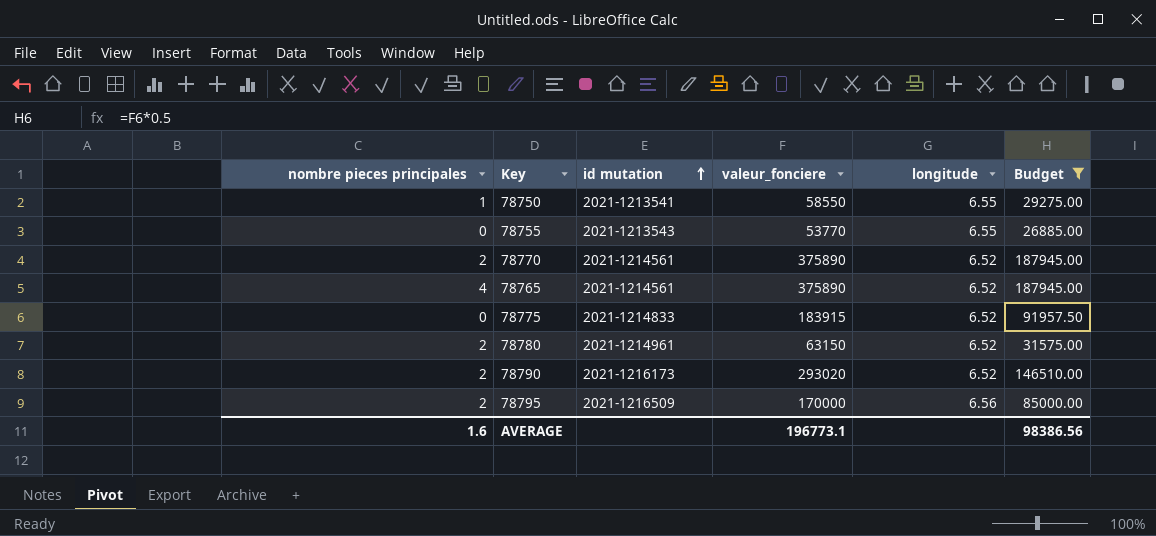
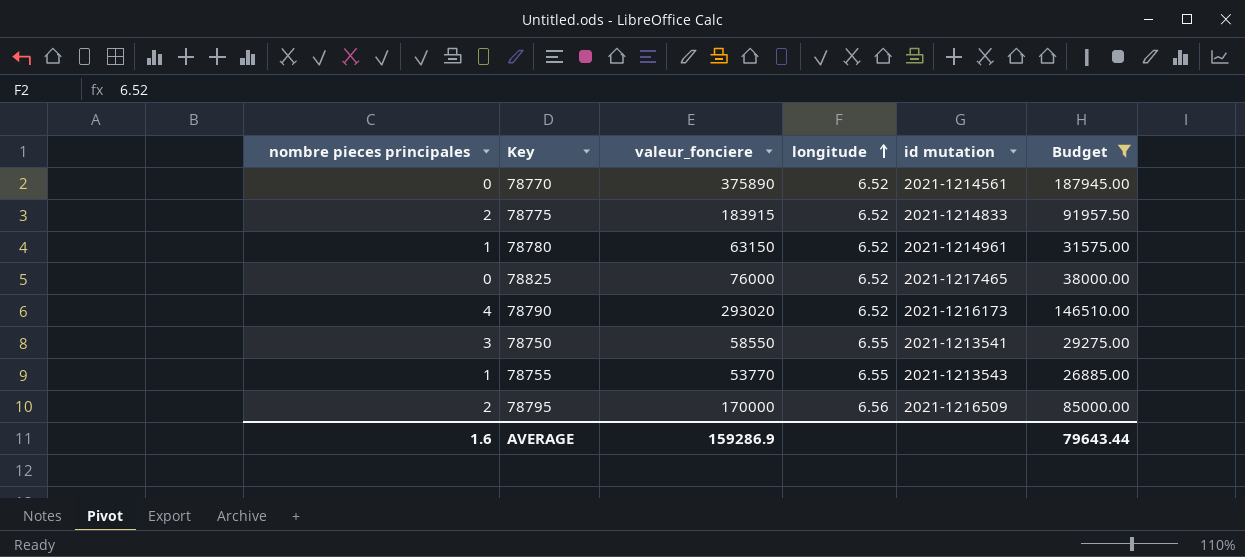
row order: id mutation ascending -> longitude ascending
column id mutation | position: 3 -> 5
row 78765: 4 | 2021-1214561 | 375890 | 6.52 | 187945.00 -> none
78770 | nombre pieces principales: 2 -> 0
78775 | nombre pieces principales: 0 -> 2
78780 | nombre pieces principales: 2 -> 1
row 78825: none -> 0 | 76000 | 6.52 | 2021-1217465 | 38000.00
78790 | nombre pieces principales: 2 -> 4
78750 | nombre pieces principales: 1 -> 3
78755 | nombre pieces principales: 0 -> 1
AVERAGE | valeur_fonciere: 196773.1 -> 159286.9
AVERAGE | Budget: 98386.56 -> 79643.44

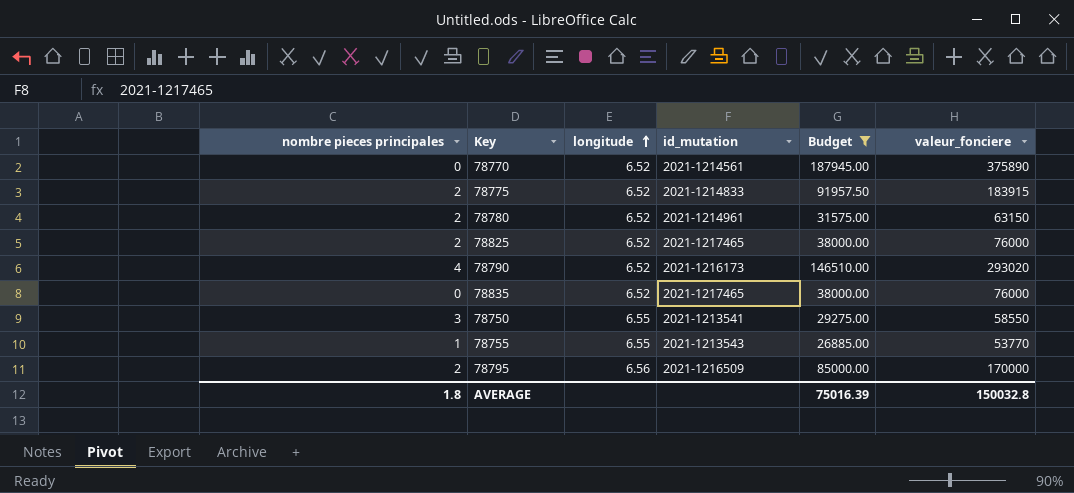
column name: id mutation -> id_mutation
column valeur_fonciere | position: 3 -> 6
78780 | nombre pieces principales: 1 -> 2
78825 | nombre pieces principales: 0 -> 2
row 78835: none -> 0 | 6.52 | 2021-1217465 | 38000.00 | 76000
AVERAGE | nombre pieces principales: 1.6 -> 1.8
AVERAGE | Budget: 79643.44 -> 75016.39
AVERAGE | valeur_fonciere: 159286.9 -> 150032.8

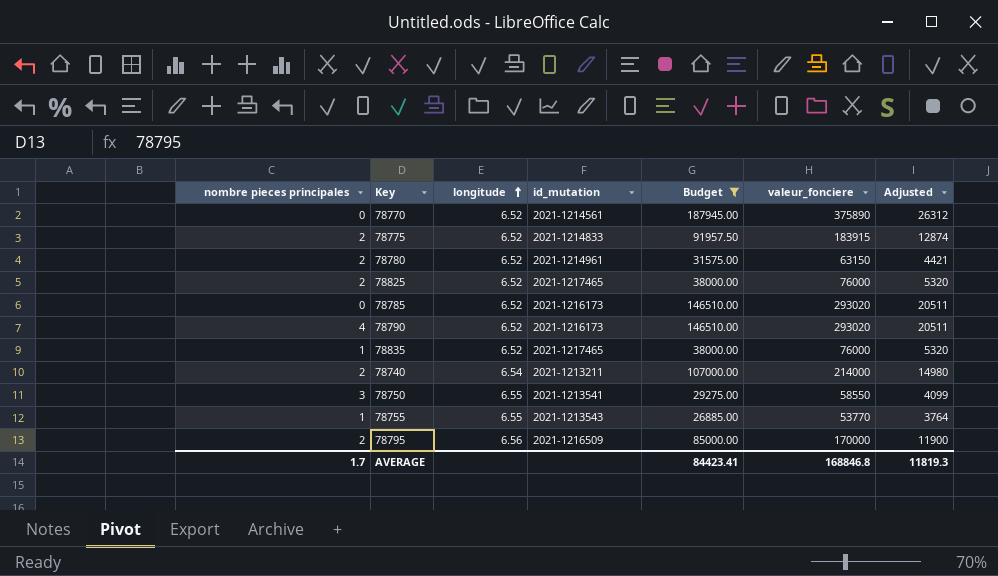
column Adjusted | formula: none -> [valeur_fonciere] * 0.07
row 78785: none -> 0 | 6.52 | 2021-1216173 | 146510.00 | 293020 | 20511
78835 | nombre pieces principales: 0 -> 1
row 78740: none -> 2 | 6.54 | 2021-1213211 | 107000.00 | 214000 | 14980
AVERAGE | nombre pieces principales: 1.8 -> 1.7
AVERAGE | Budget: 75016.39 -> 84423.41
AVERAGE | valeur_fonciere: 150032.8 -> 168846.8

